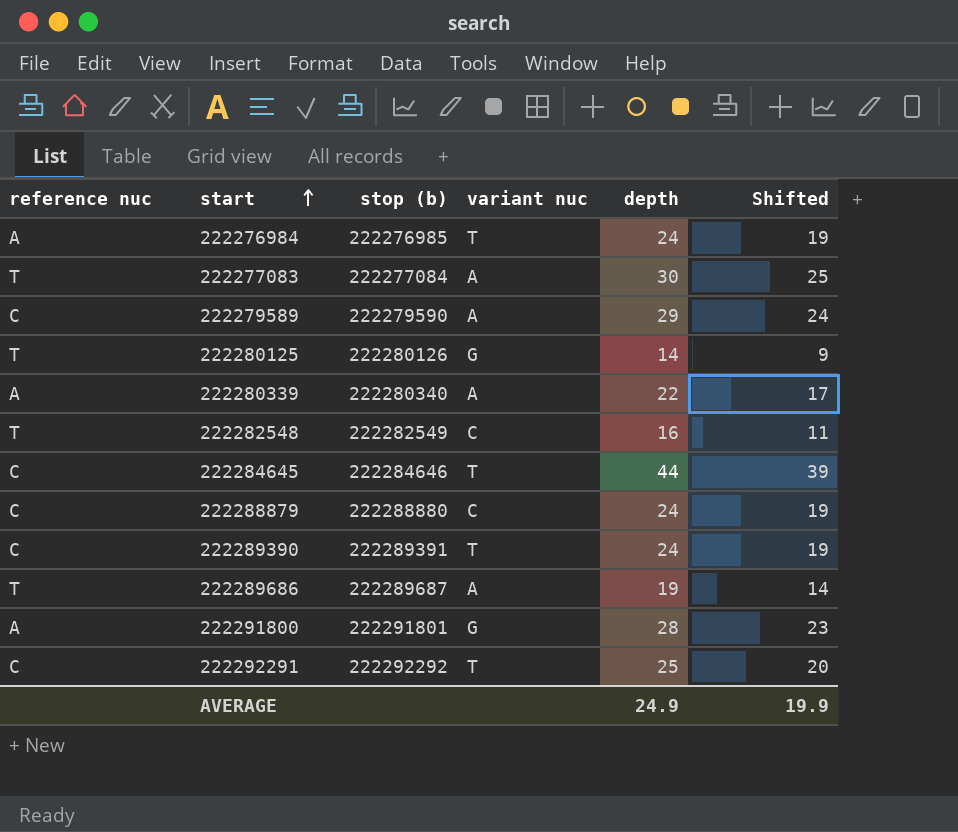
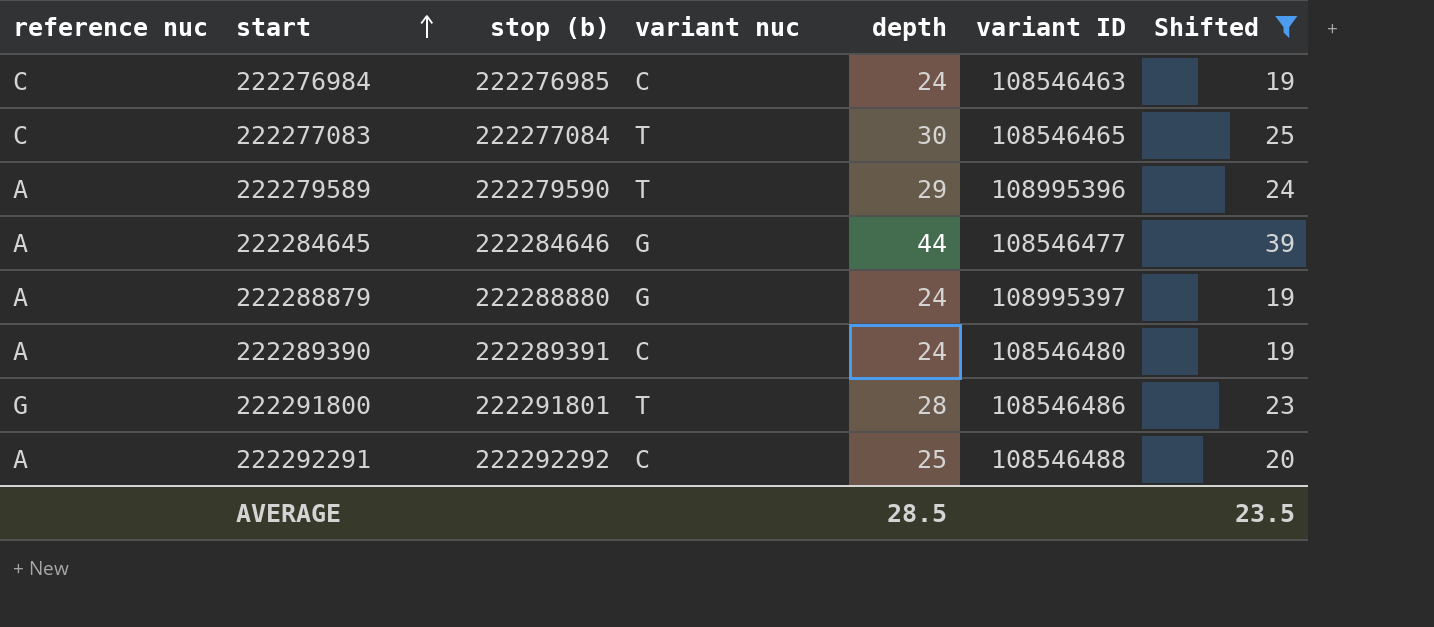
filter: none -> Shifted >= 19
column variant ID | position: none -> 6
222276984 | reference nuc: A -> C
222276984 | variant nuc: T -> C
222277083 | reference nuc: T -> C
222277083 | variant nuc: A -> T
222279589 | reference nuc: C -> A
222279589 | variant nuc: A -> T
222284645 | reference nuc: C -> A
222284645 | variant nuc: T -> G
222288879 | reference nuc: C -> A
222288879 | variant nuc: C -> G
222289390 | reference nuc: C -> A
222289390 | variant nuc: T -> C
222291800 | reference nuc: A -> G
222291800 | variant nuc: G -> T
222292291 | reference nuc: C -> A
222292291 | variant nuc: T -> C
AVERAGE | depth: 24.9 -> 28.5
AVERAGE | Shifted: 19.9 -> 23.5

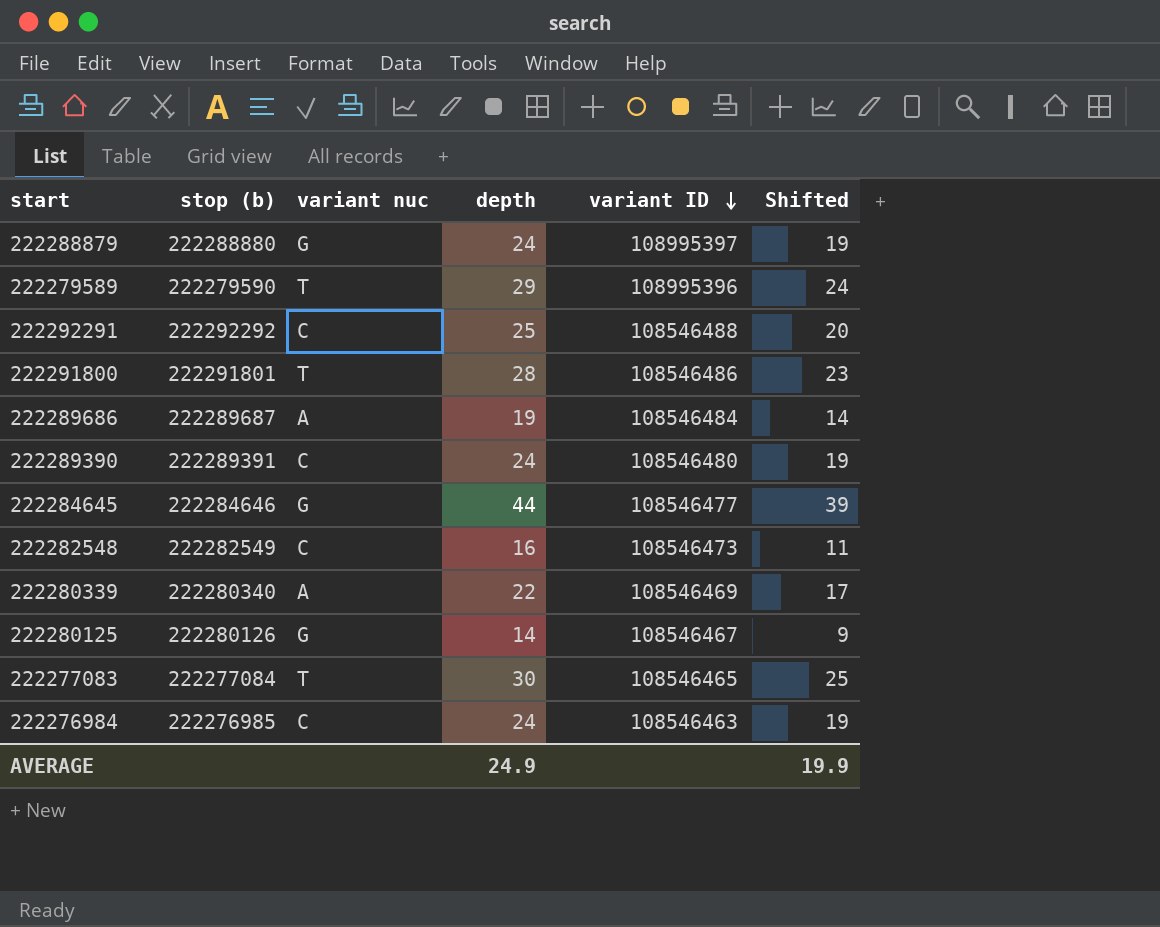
filter: Shifted >= 19 -> none
row order: start ascending -> variant ID descending
column reference nuc | position: 1 -> none
AVERAGE | depth: 28.5 -> 24.9
AVERAGE | Shifted: 23.5 -> 19.9

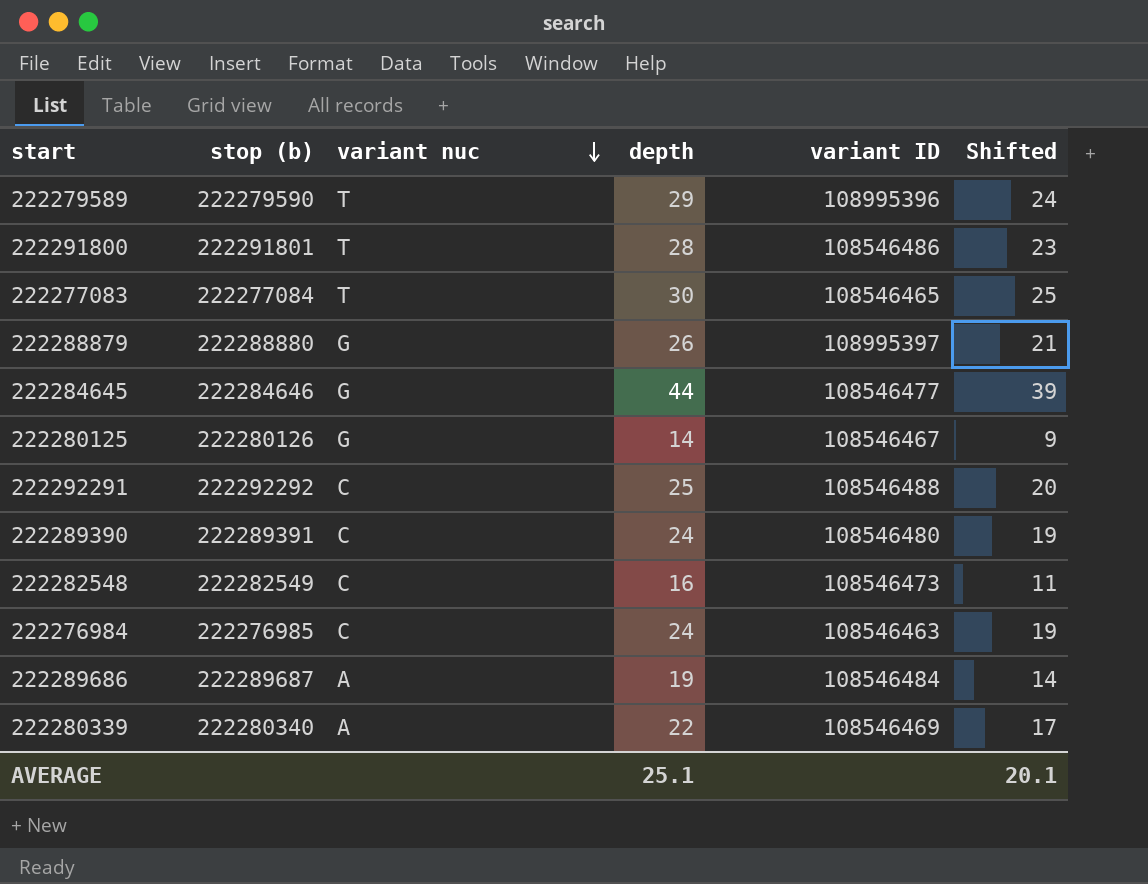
row order: variant ID descending -> variant nuc descending
222288879 | depth: 24 -> 26
222288879 | Shifted: 19 -> 21
AVERAGE | depth: 24.9 -> 25.1
AVERAGE | Shifted: 19.9 -> 20.1

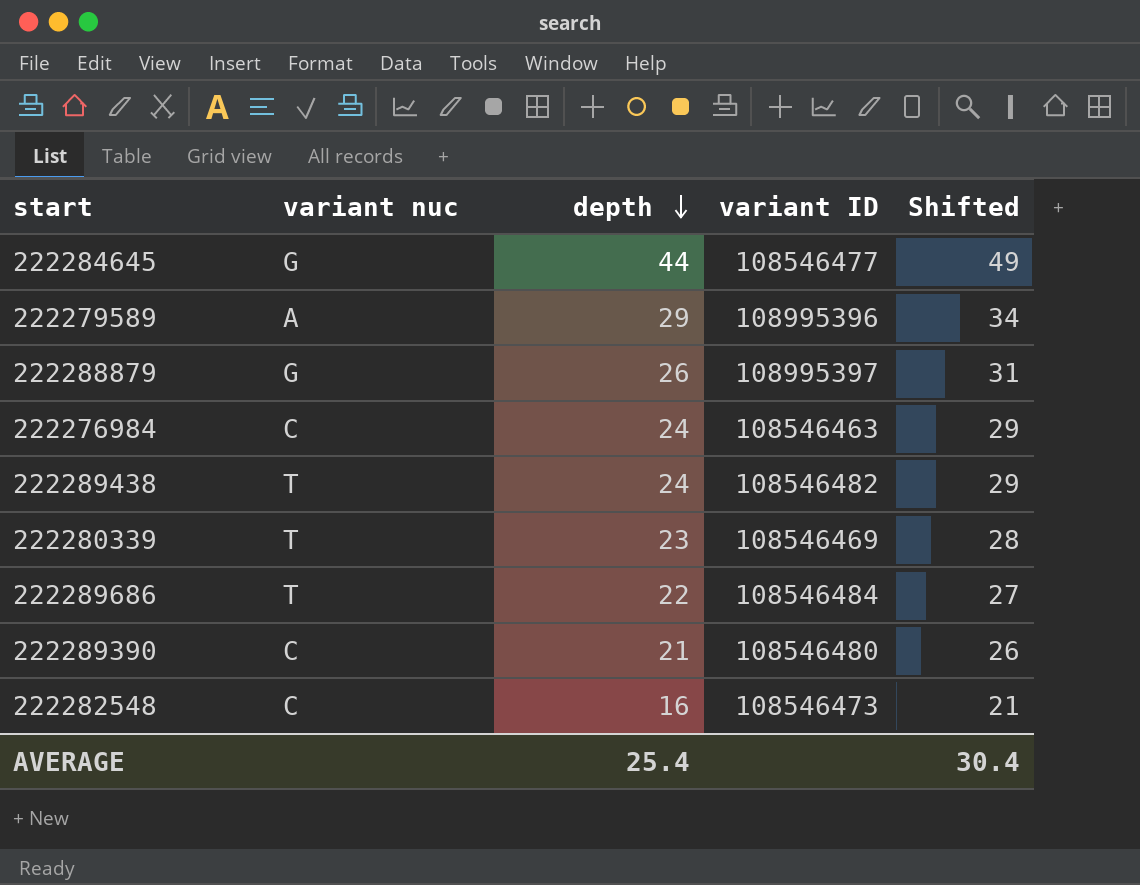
row order: variant nuc descending -> depth descending
column stop (b) | position: 2 -> none
column Shifted | formula: [depth] - 5 -> [depth] + 5
row 222291800: 222291801 | T | 28 | 108546486 | 23 -> none
row 222277083: 222277084 | T | 30 | 108546465 | 25 -> none
row 222280125: 222280126 | G | 14 | 108546467 | 9 -> none
row 222292291: 222292292 | C | 25 | 108546488 | 20 -> none
222279589 | variant nuc: T -> A
row 222289438: none -> T | 24 | 108546482 | 29
222280339 | variant nuc: A -> T
222280339 | depth: 22 -> 23
222289686 | variant nuc: A -> T
222289686 | depth: 19 -> 22
222289390 | depth: 24 -> 21
AVERAGE | depth: 25.1 -> 25.4
AVERAGE | Shifted: 20.1 -> 30.4

